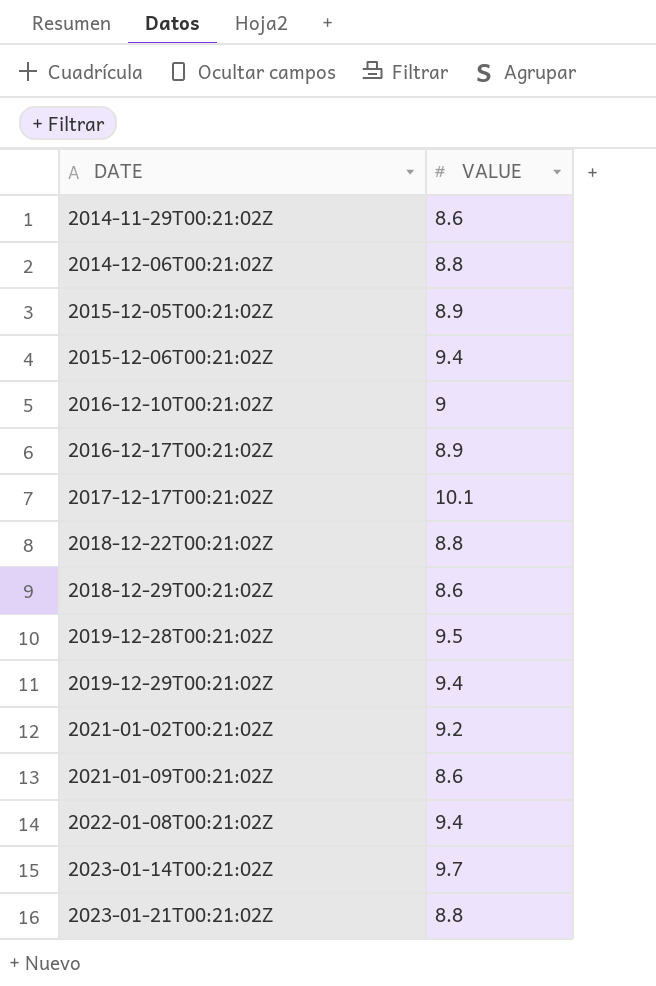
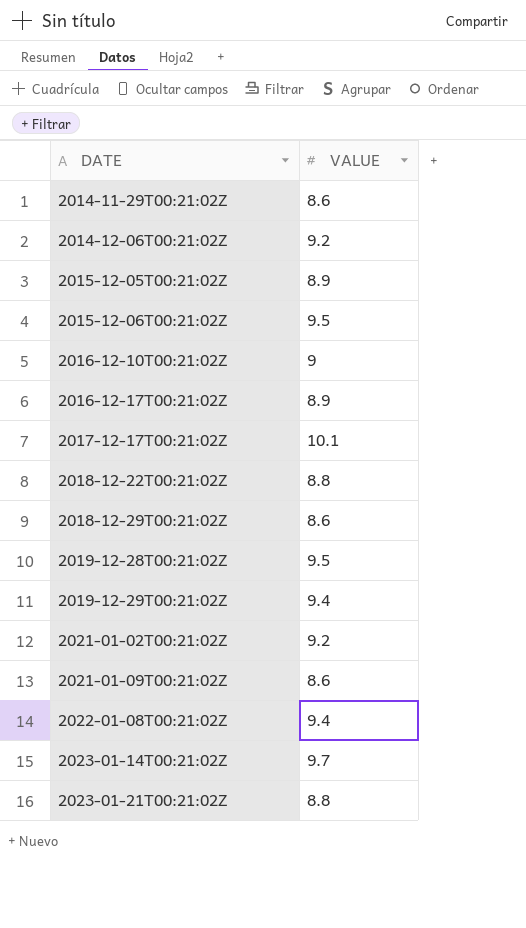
2014-12-06T00:21:02Z | VALUE: 8.8 -> 9.2
2015-12-06T00:21:02Z | VALUE: 9.4 -> 9.5

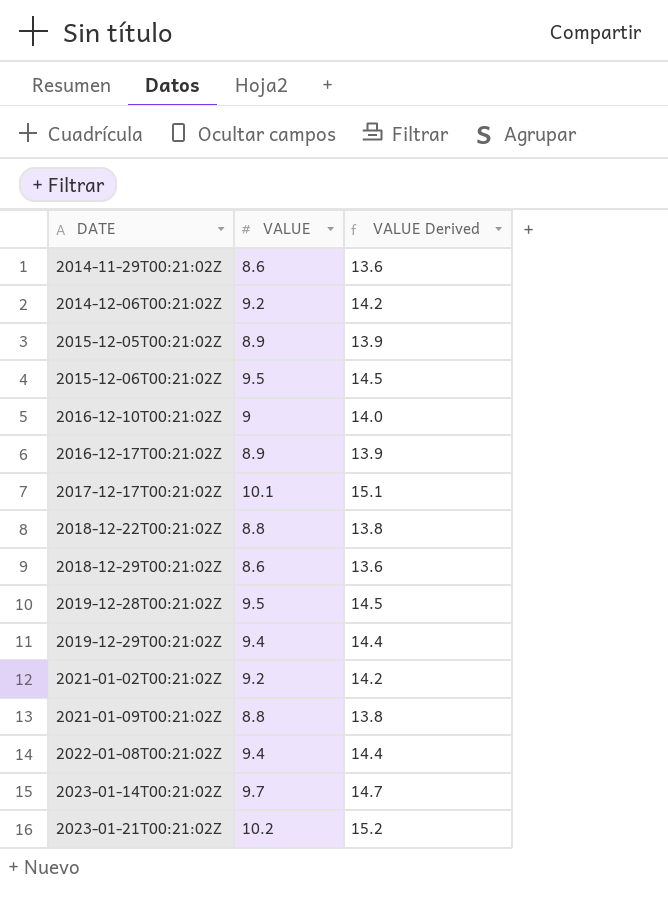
column VALUE Derived | formula: none -> [VALUE] + 5
2021-01-09T00:21:02Z | VALUE: 8.6 -> 8.8
2023-01-21T00:21:02Z | VALUE: 8.8 -> 10.2

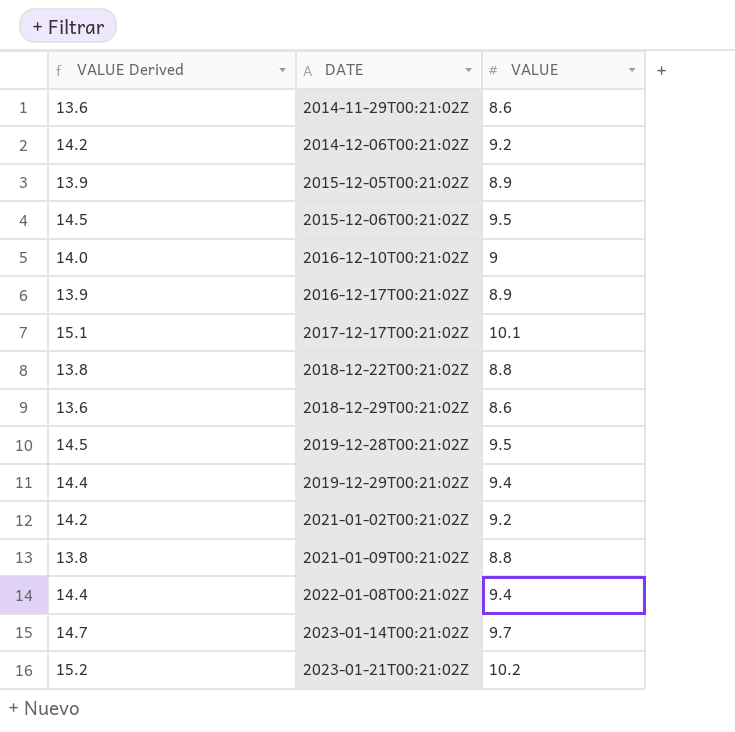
column VALUE Derived | position: 3 -> 1

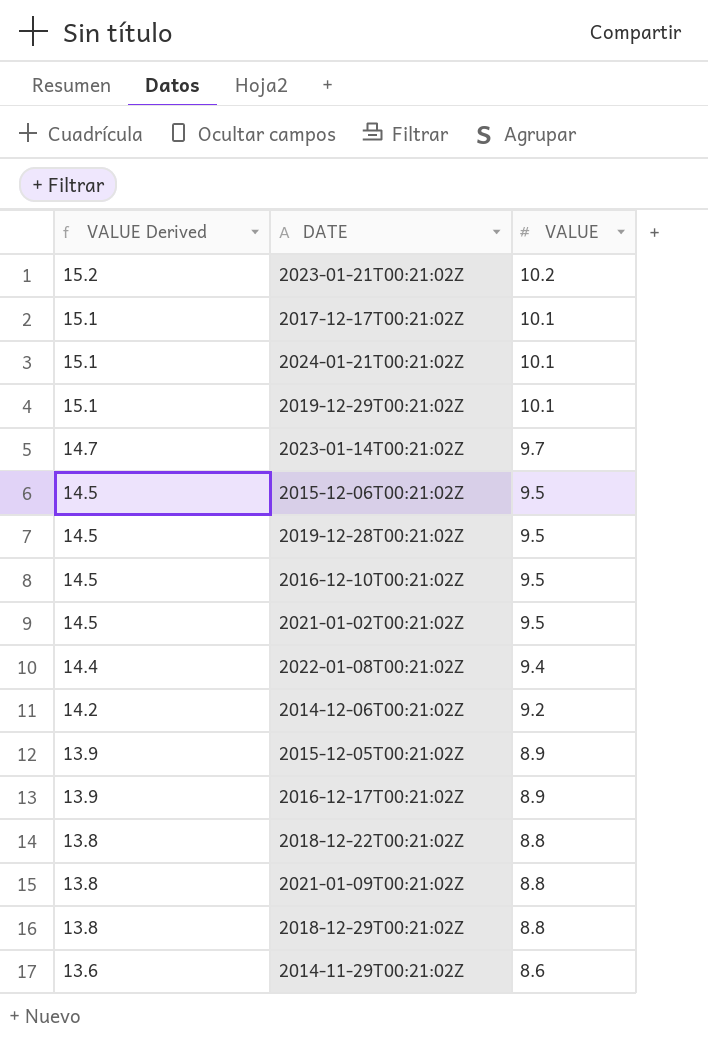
row order: DATE ascending -> VALUE Derived descending
row 2024-01-21T00:21:02Z: none -> 15.1 | 10.1
2019-12-29T00:21:02Z | VALUE Derived: 14.4 -> 15.1
2019-12-29T00:21:02Z | VALUE: 9.4 -> 10.1
2016-12-10T00:21:02Z | VALUE Derived: 14.0 -> 14.5
2016-12-10T00:21:02Z | VALUE: 9 -> 9.5
2021-01-02T00:21:02Z | VALUE Derived: 14.2 -> 14.5
2021-01-02T00:21:02Z | VALUE: 9.2 -> 9.5
2018-12-29T00:21:02Z | VALUE Derived: 13.6 -> 13.8
2018-12-29T00:21:02Z | VALUE: 8.6 -> 8.8

